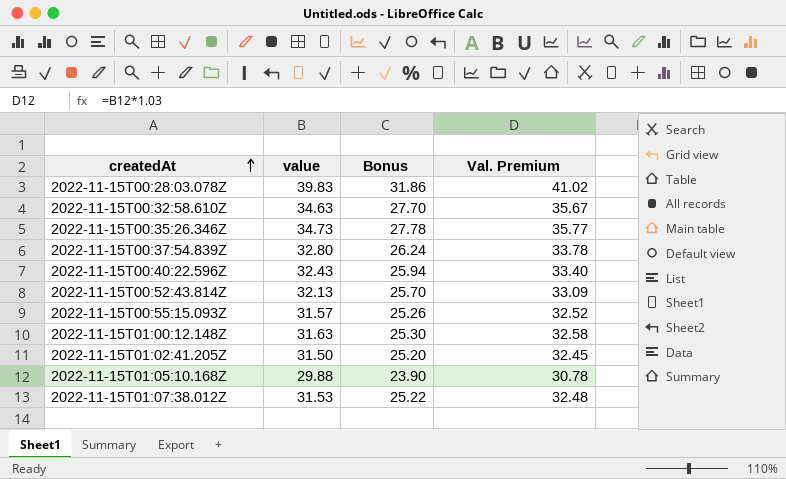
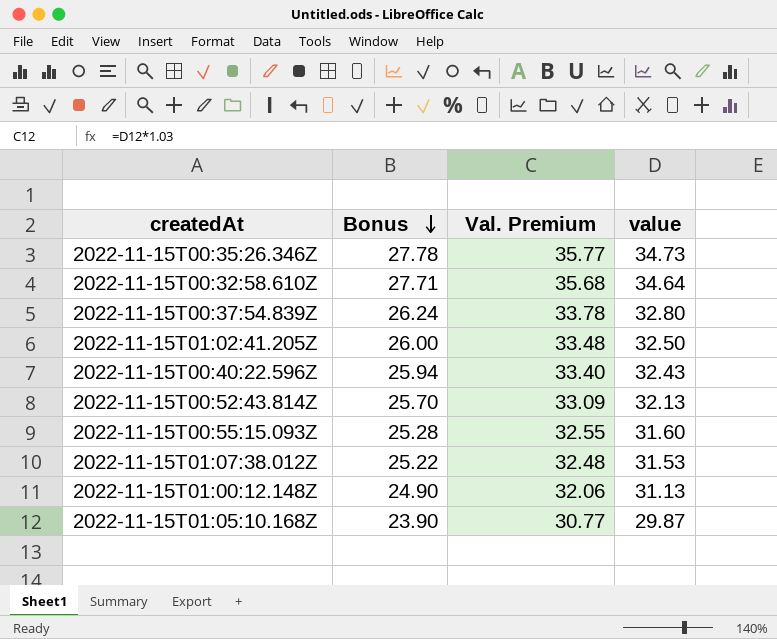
row order: createdAt ascending -> Bonus descending
column value | position: 2 -> 4
row 2022-11-15T00:28:03.078Z: 39.83 | 31.86 | 41.02 -> none
2022-11-15T00:32:58.610Z | Bonus: 27.70 -> 27.71
2022-11-15T00:32:58.610Z | Val. Premium: 35.67 -> 35.68
2022-11-15T00:32:58.610Z | value: 34.63 -> 34.64
2022-11-15T01:02:41.205Z | Bonus: 25.20 -> 26.00
2022-11-15T01:02:41.205Z | Val. Premium: 32.45 -> 33.48
2022-11-15T01:02:41.205Z | value: 31.50 -> 32.50
2022-11-15T00:55:15.093Z | Bonus: 25.26 -> 25.28
2022-11-15T00:55:15.093Z | Val. Premium: 32.52 -> 32.55
2022-11-15T00:55:15.093Z | value: 31.57 -> 31.60
2022-11-15T01:00:12.148Z | Bonus: 25.30 -> 24.90
2022-11-15T01:00:12.148Z | Val. Premium: 32.58 -> 32.06
2022-11-15T01:00:12.148Z | value: 31.63 -> 31.13
2022-11-15T01:05:10.168Z | Val. Premium: 30.78 -> 30.77
2022-11-15T01:05:10.168Z | value: 29.88 -> 29.87

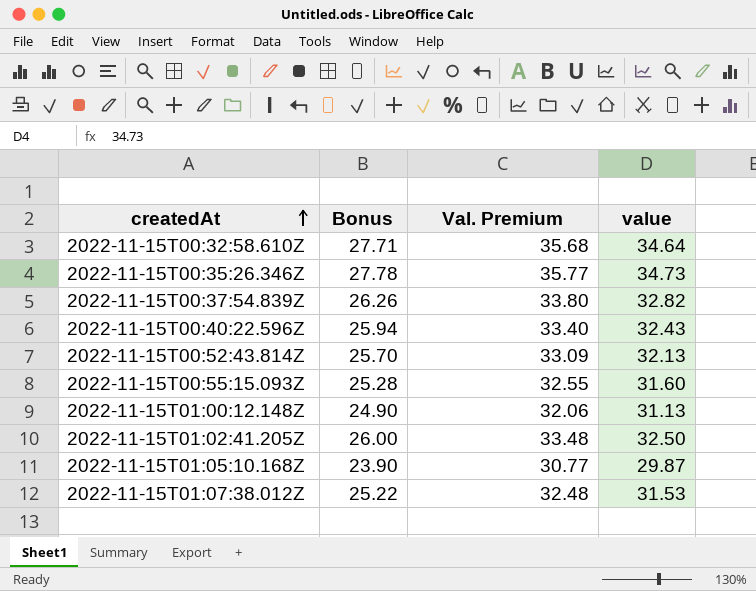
row order: Bonus descending -> createdAt ascending
2022-11-15T00:37:54.839Z | Bonus: 26.24 -> 26.26
2022-11-15T00:37:54.839Z | Val. Premium: 33.78 -> 33.80
2022-11-15T00:37:54.839Z | value: 32.80 -> 32.82

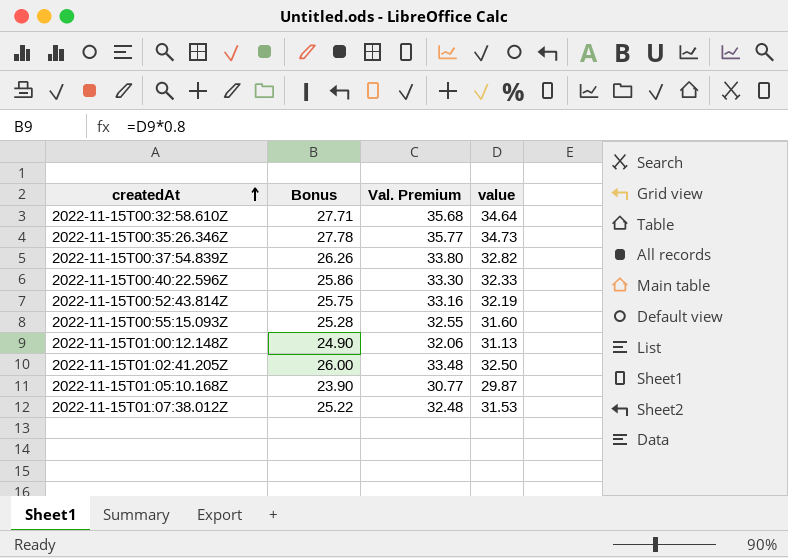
2022-11-15T00:40:22.596Z | Bonus: 25.94 -> 25.86
2022-11-15T00:40:22.596Z | Val. Premium: 33.40 -> 33.30
2022-11-15T00:40:22.596Z | value: 32.43 -> 32.33
2022-11-15T00:52:43.814Z | Bonus: 25.70 -> 25.75
2022-11-15T00:52:43.814Z | Val. Premium: 33.09 -> 33.16
2022-11-15T00:52:43.814Z | value: 32.13 -> 32.19

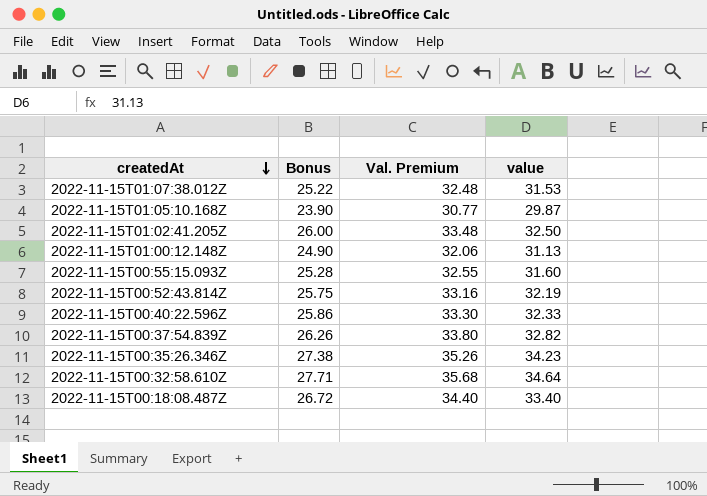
row order: createdAt ascending -> createdAt descending
2022-11-15T00:35:26.346Z | Bonus: 27.78 -> 27.38
2022-11-15T00:35:26.346Z | Val. Premium: 35.77 -> 35.26
2022-11-15T00:35:26.346Z | value: 34.73 -> 34.23
row 2022-11-15T00:18:08.487Z: none -> 26.72 | 34.40 | 33.40

